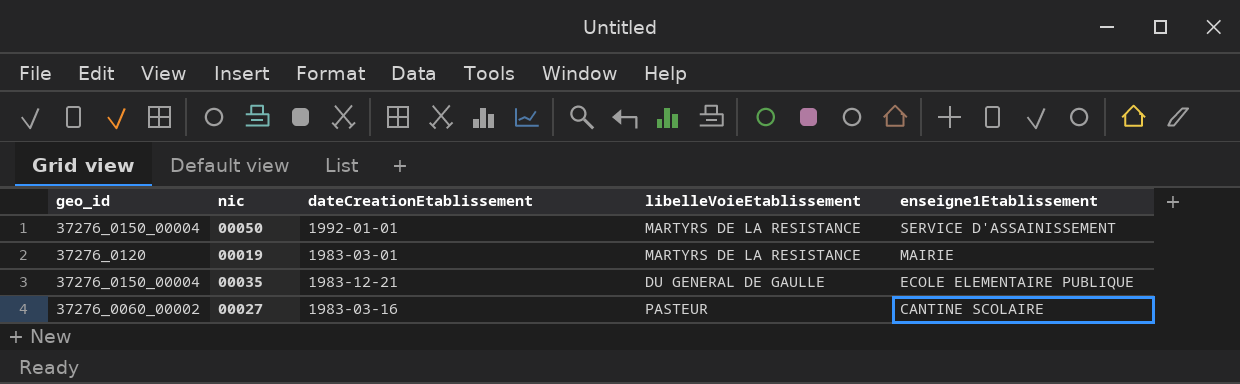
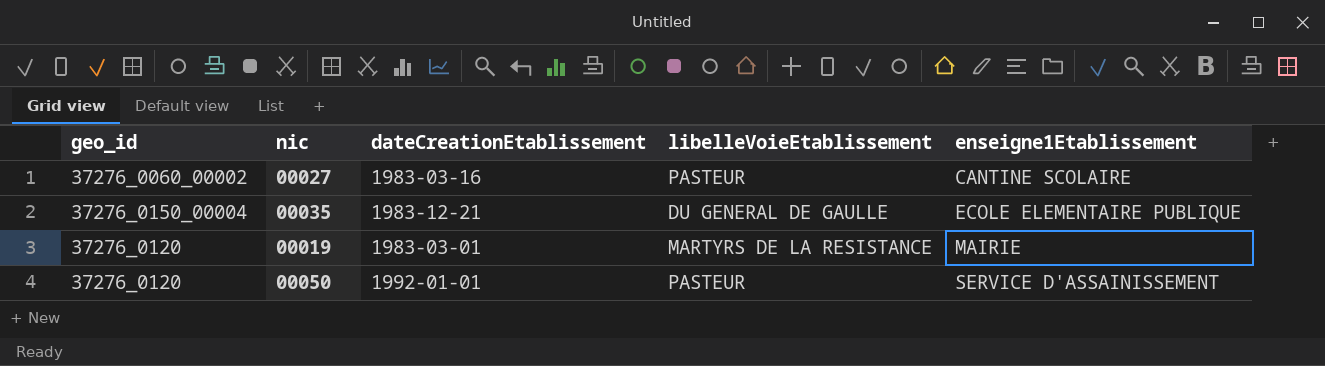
row order: enseigne1Etablissement descending -> enseigne1Etablissement ascending
00050 | geo_id: 37276_0150_00004 -> 37276_0120
00050 | libelleVoieEtablissement: MARTYRS DE LA RESISTANCE -> PASTEUR

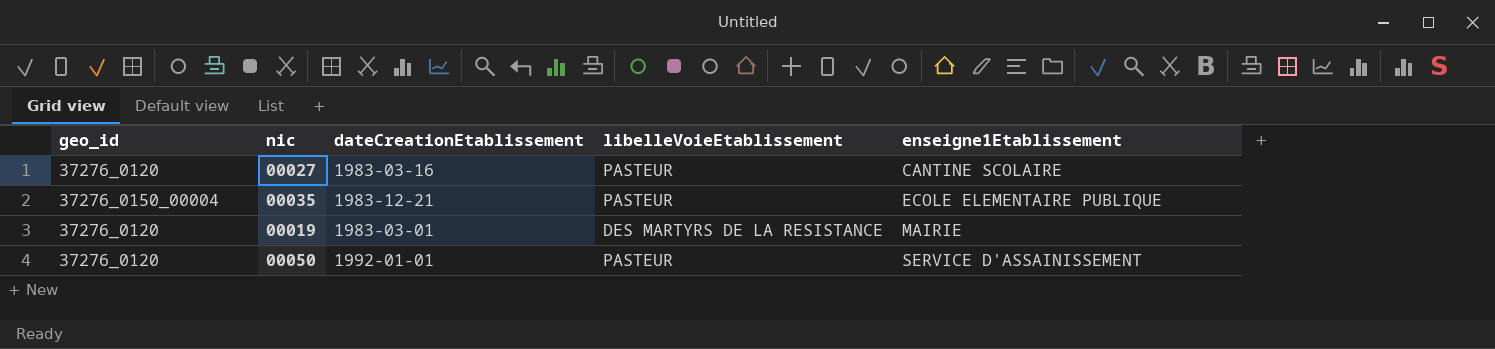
00027 | geo_id: 37276_0060_00002 -> 37276_0120
00035 | libelleVoieEtablissement: DU GENERAL DE GAULLE -> PASTEUR
00019 | libelleVoieEtablissement: MARTYRS DE LA RESISTANCE -> DES MARTYRS DE LA RESISTANCE

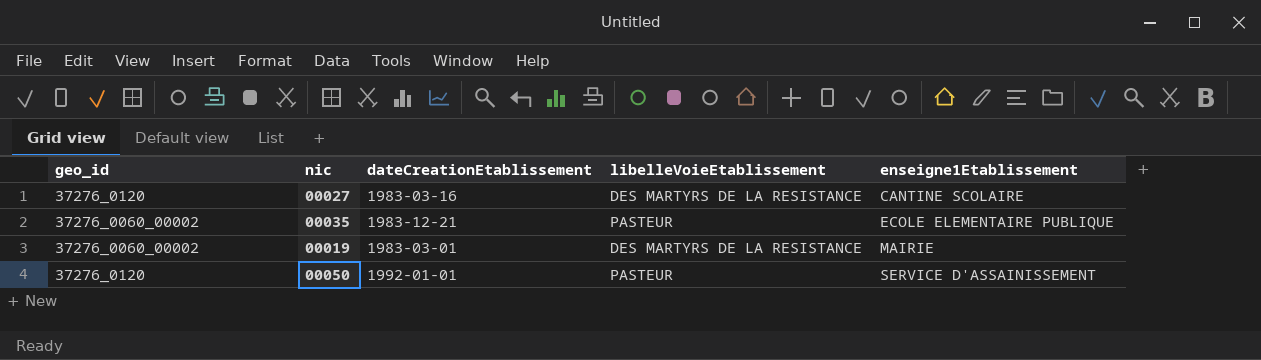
00027 | libelleVoieEtablissement: PASTEUR -> DES MARTYRS DE LA RESISTANCE
00035 | geo_id: 37276_0150_00004 -> 37276_0060_00002
00019 | geo_id: 37276_0120 -> 37276_0060_00002

